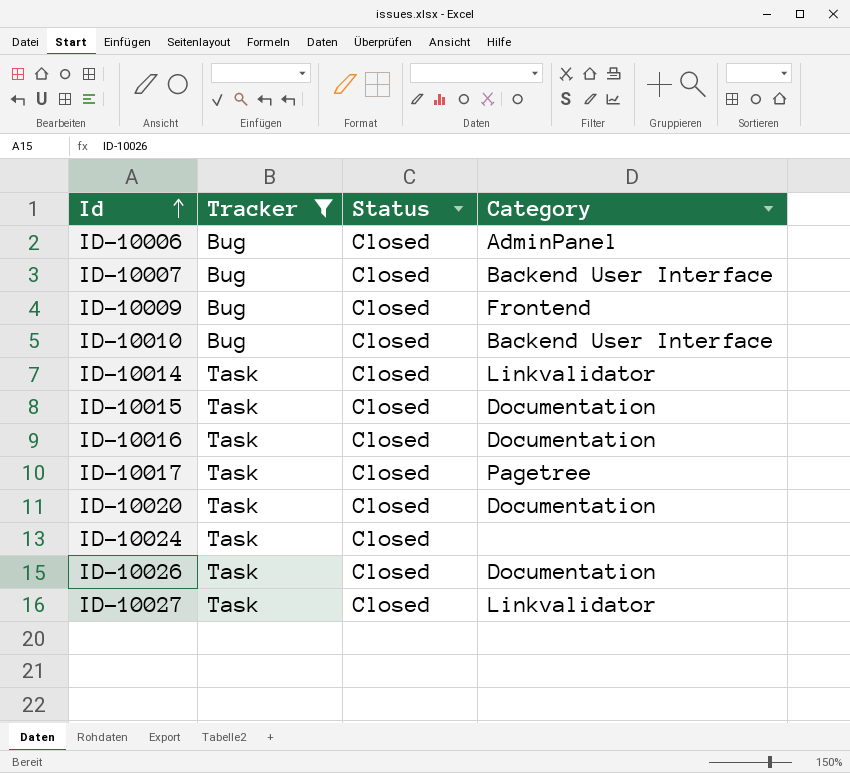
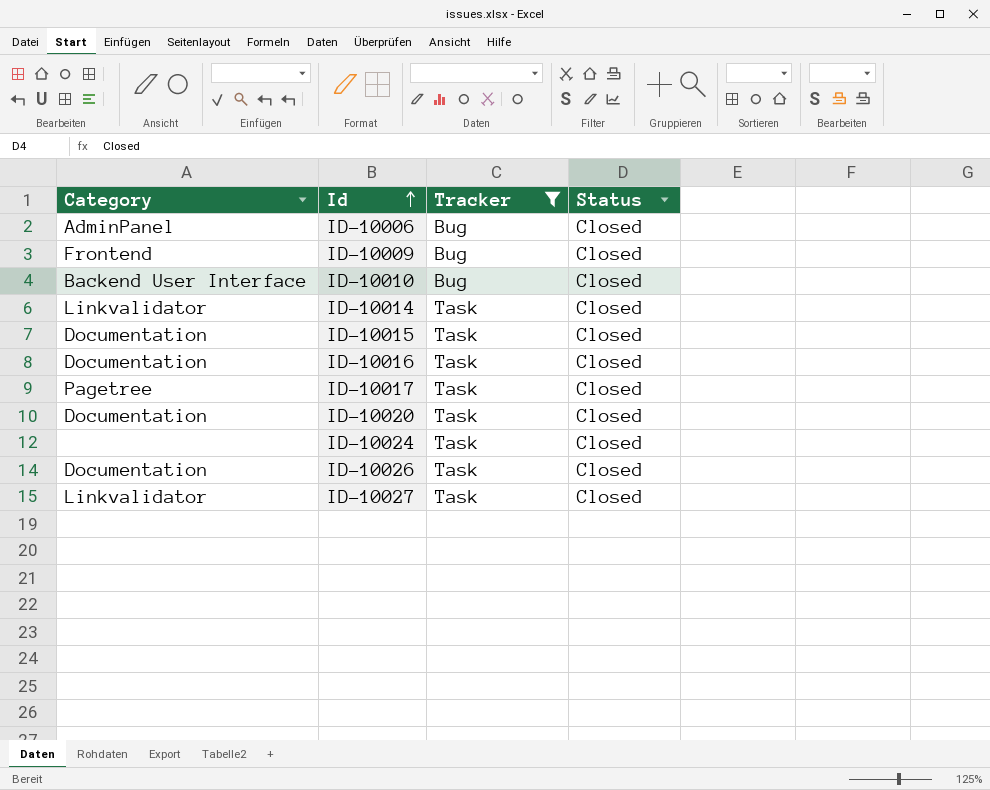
column Category | position: 4 -> 1
row ID-10007: Bug | Closed | Backend User Interface -> none

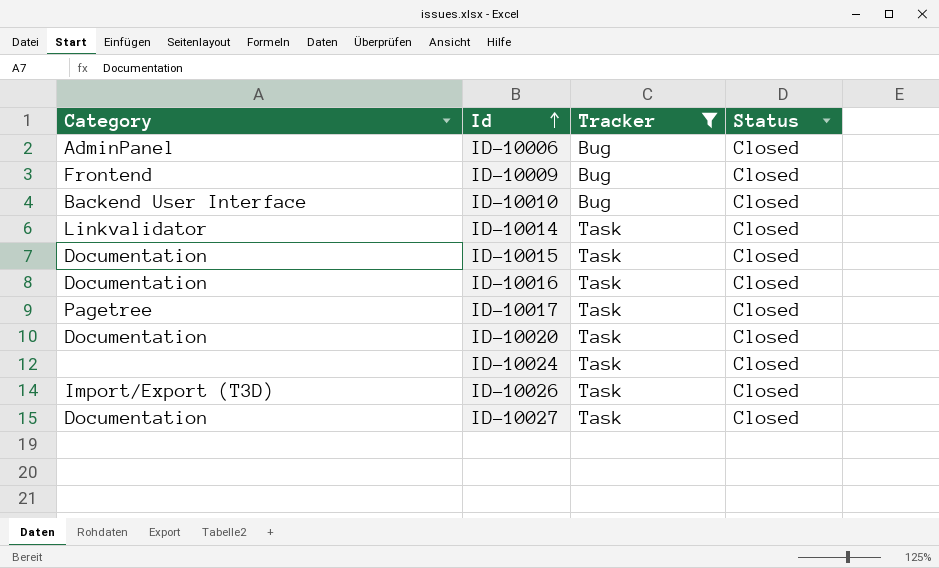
ID-10026 | Category: Documentation -> Import/Export (T3D)
ID-10027 | Category: Linkvalidator -> Documentation

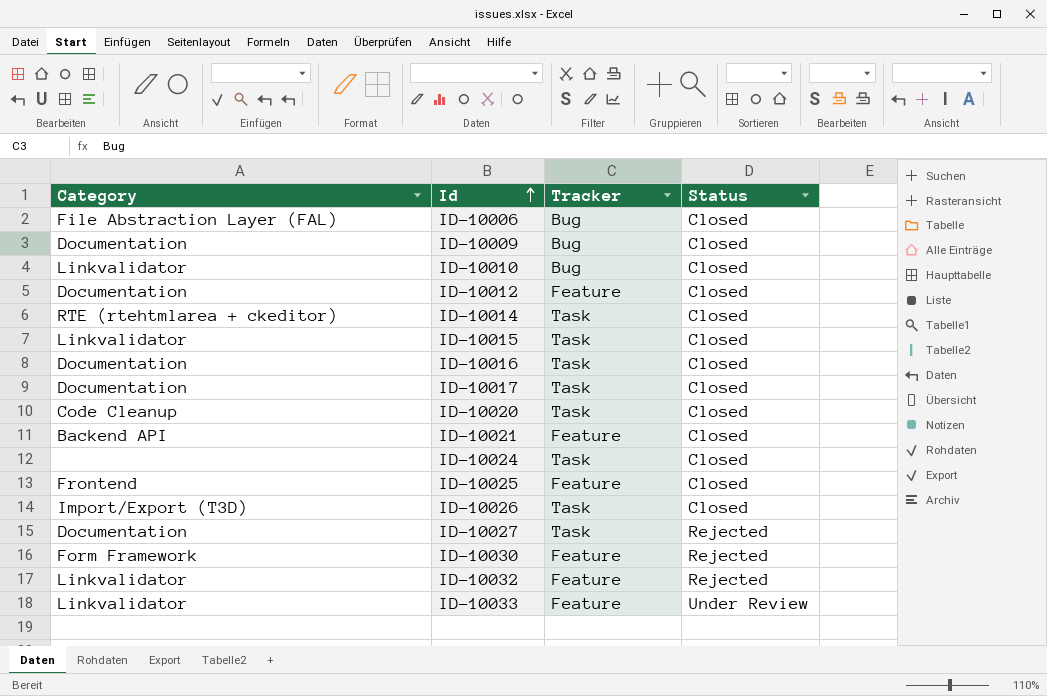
filter: Tracker != Feature -> none
ID-10006 | Category: AdminPanel -> File Abstraction Layer (FAL)
ID-10009 | Category: Frontend -> Documentation
ID-10010 | Category: Backend User Interface -> Linkvalidator
ID-10014 | Category: Linkvalidator -> RTE (rtehtmlarea + ckeditor)
ID-10015 | Category: Documentation -> Linkvalidator
ID-10017 | Category: Pagetree -> Documentation
ID-10020 | Category: Documentation -> Code Cleanup
ID-10027 | Status: Closed -> Rejected

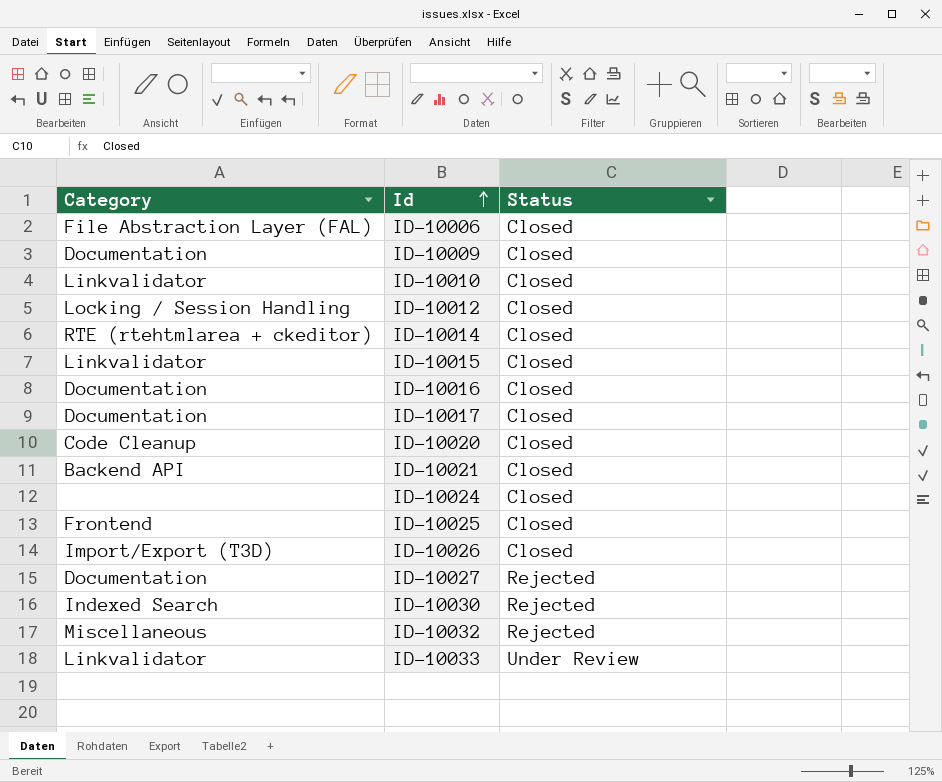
column Tracker | position: 3 -> none
ID-10012 | Category: Documentation -> Locking / Session Handling
ID-10030 | Category: Form Framework -> Indexed Search
ID-10032 | Category: Linkvalidator -> Miscellaneous

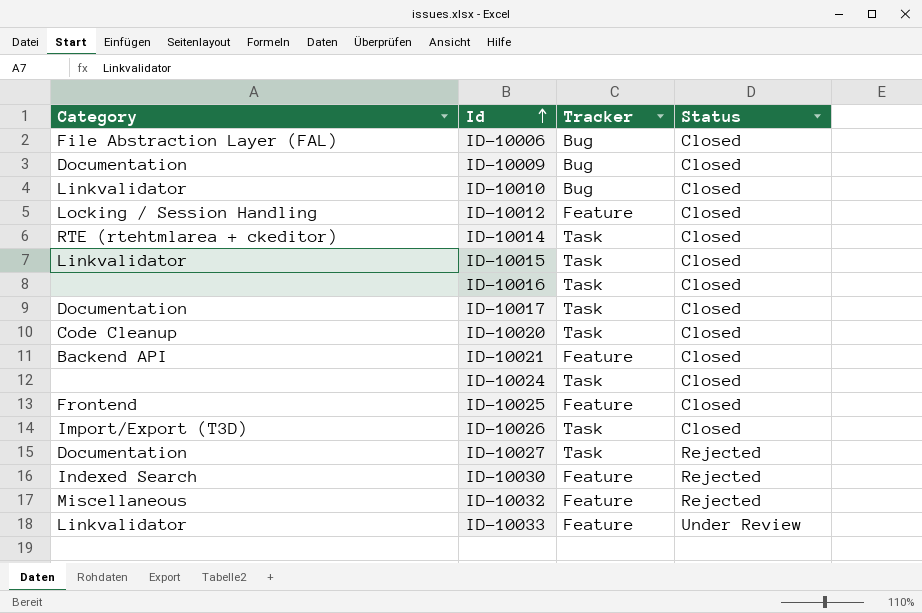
column Tracker | position: none -> 3
ID-10016 | Category: Documentation -> none

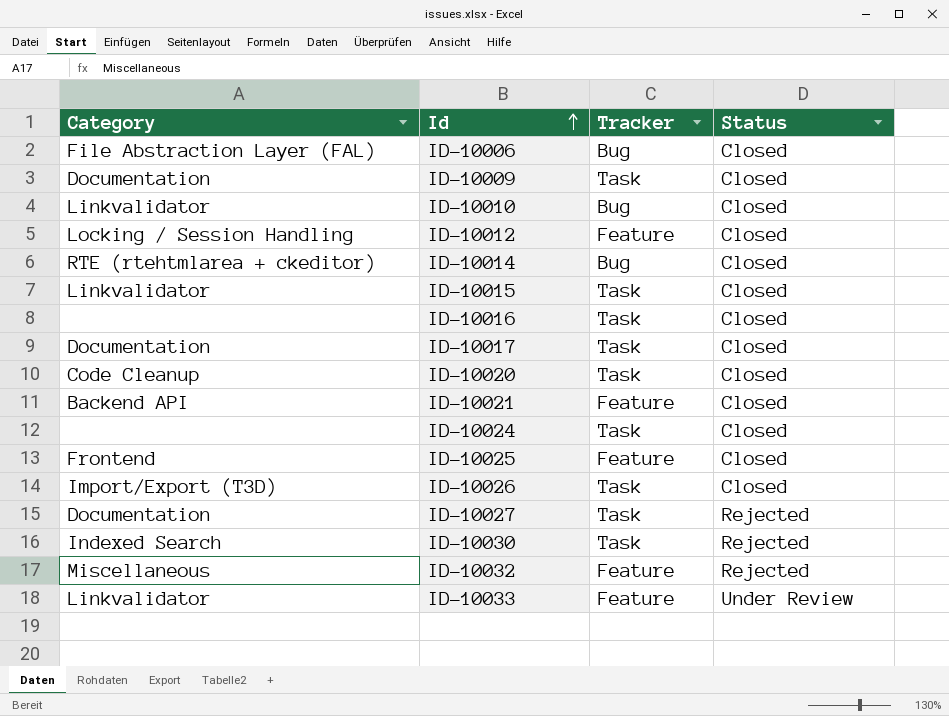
ID-10009 | Tracker: Bug -> Task
ID-10014 | Tracker: Task -> Bug
ID-10030 | Tracker: Feature -> Task

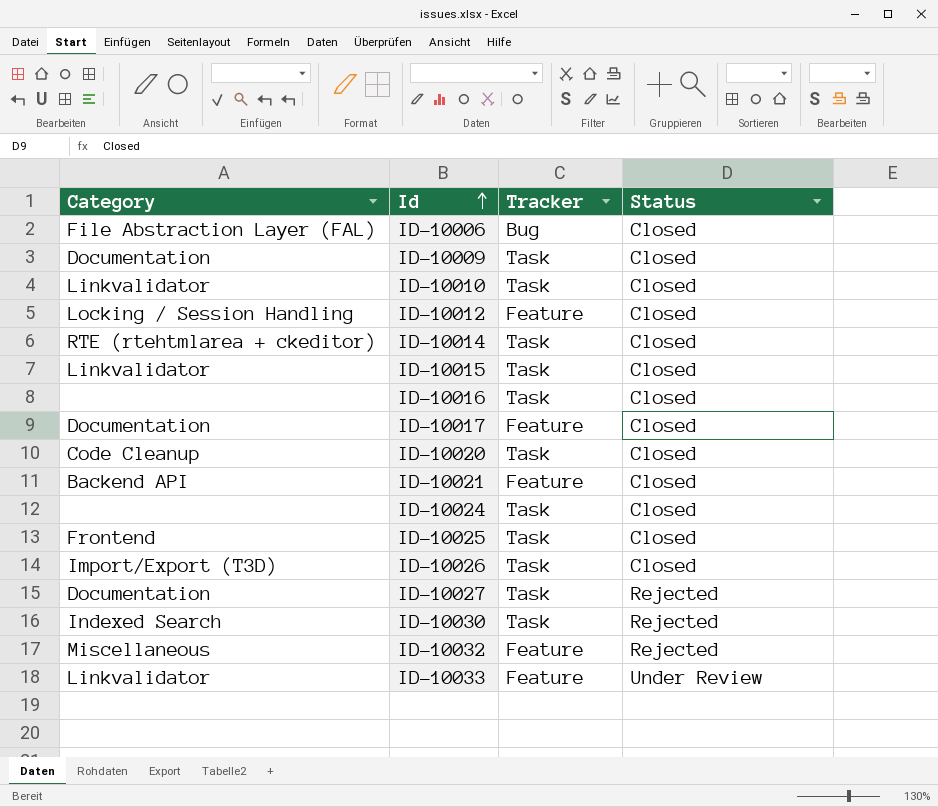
ID-10010 | Tracker: Bug -> Task
ID-10014 | Tracker: Bug -> Task
ID-10017 | Tracker: Task -> Feature
ID-10025 | Tracker: Feature -> Task

